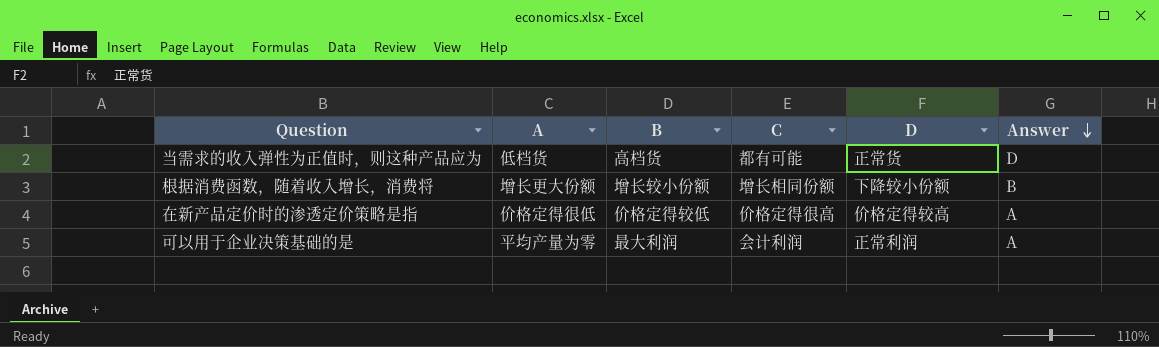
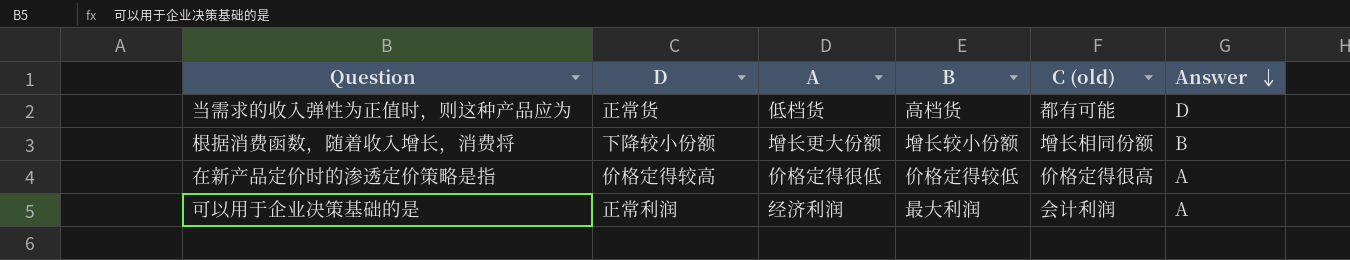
column D | position: 5 -> 2
column name: C -> C (old)
可以用于企业决策基础的是 | A: 平均产量为零 -> 经济利润

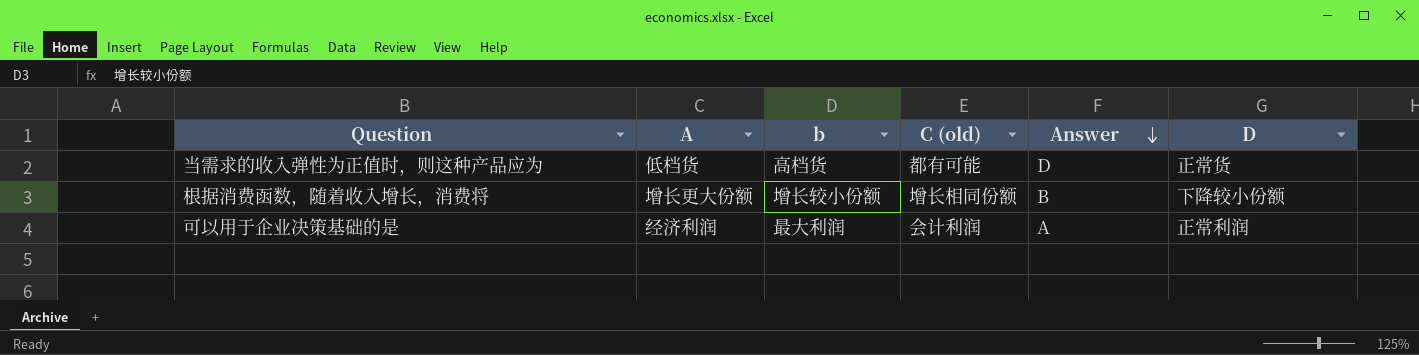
column name: B -> b
column D | position: 2 -> 6
row 在新产品定价时的渗透定价策略是指: 价格定得较高 | 价格定得很低 | 价格定得较低 | 价格定得很高 | A -> none

